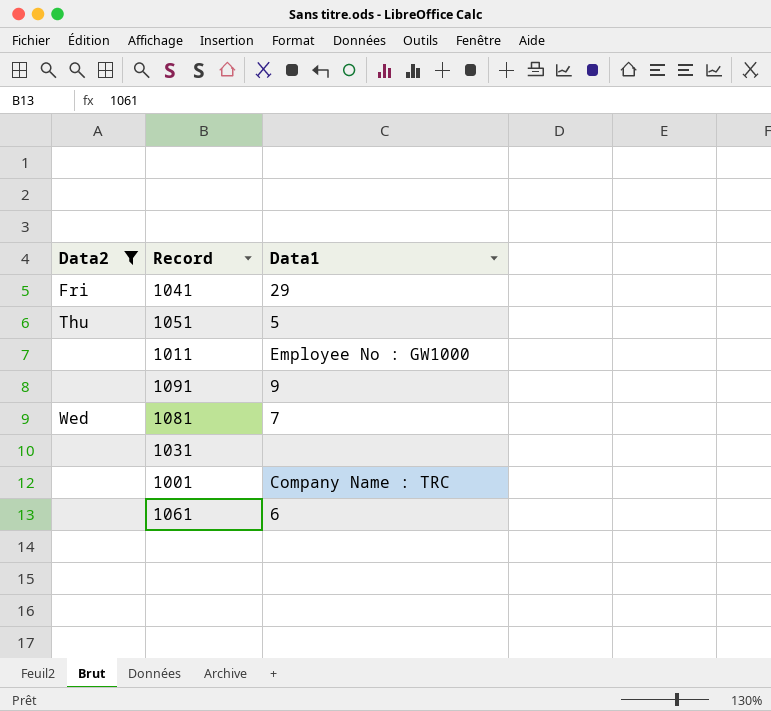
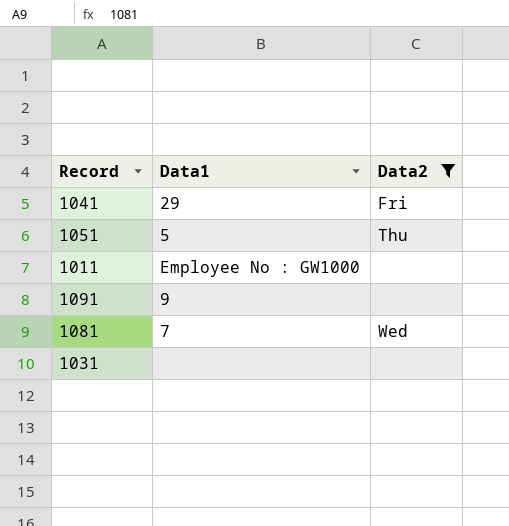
column Data2 | position: 1 -> 3
row 1001: none | Company Name : TRC -> none
row 1061: none | 6 -> none

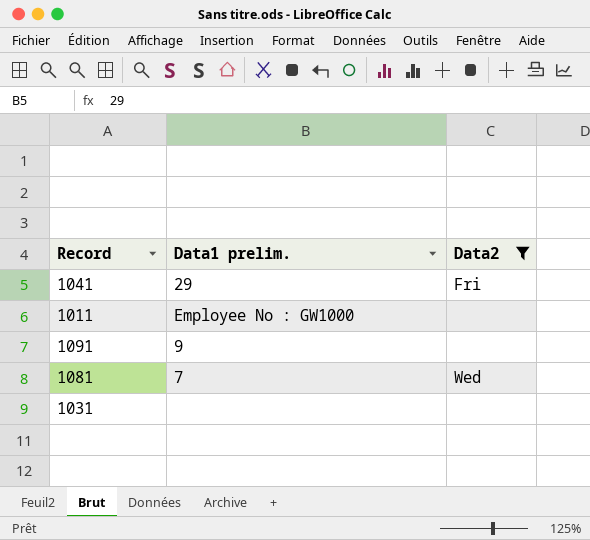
column name: Data1 -> Data1 prelim.
row 1051: 5 | Thu -> none

